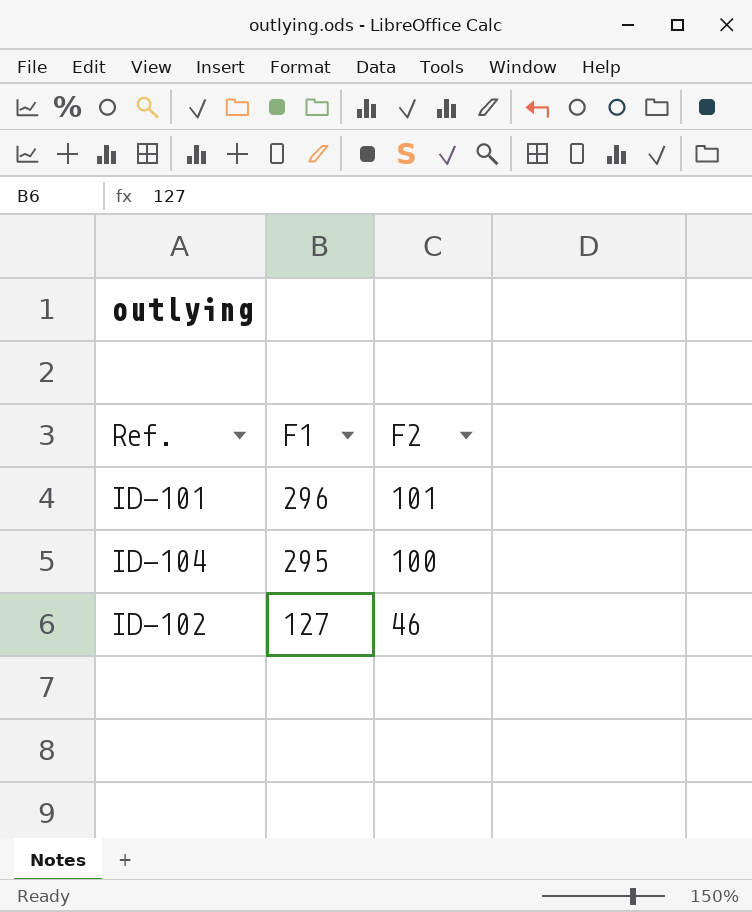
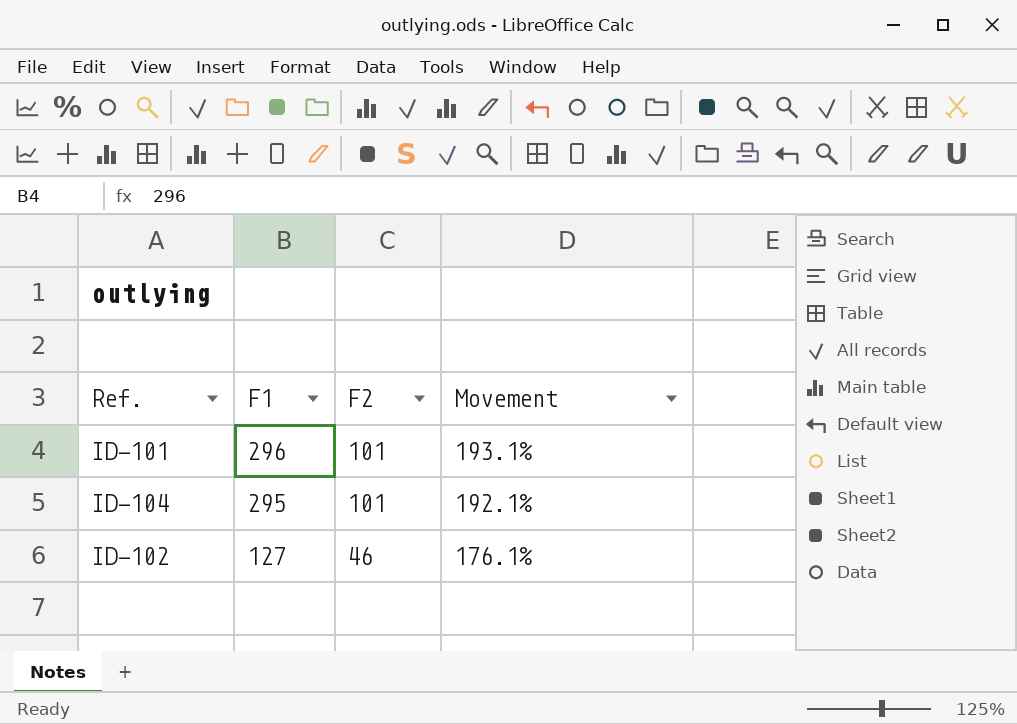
column Movement | formula: none -> ([F1] - [F2]) / [F2]
ID-104 | F2: 100 -> 101

